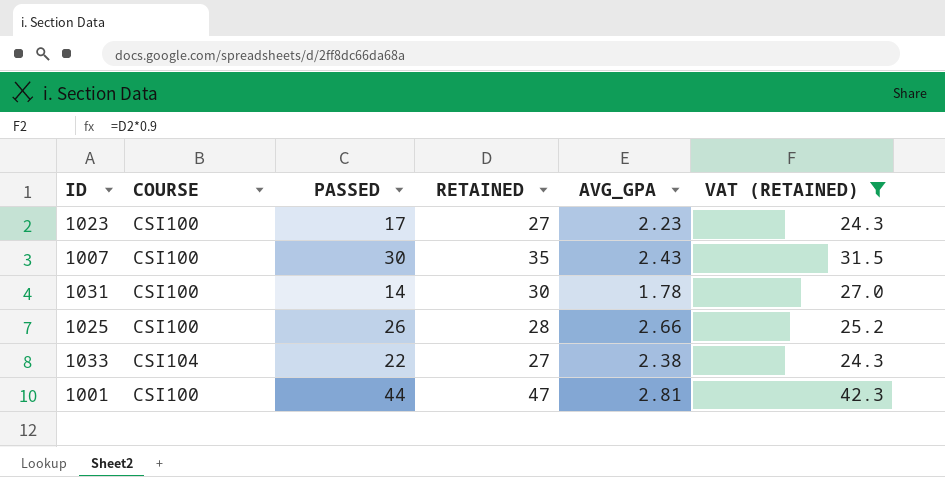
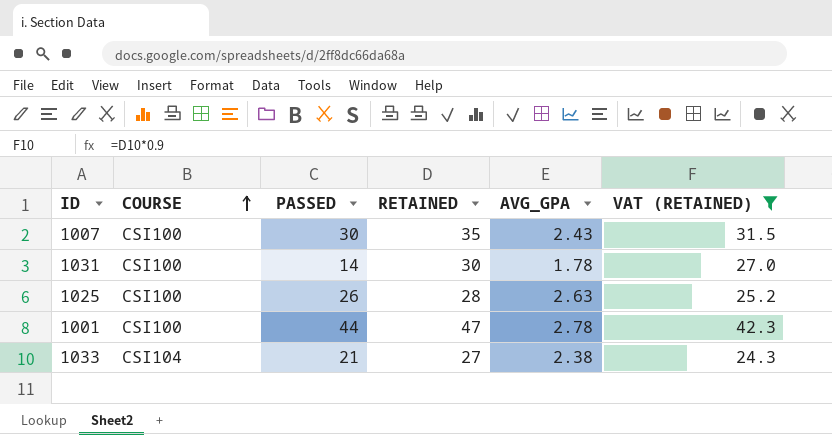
row order: none -> COURSE ascending
row 1023: CSI100 | 17 | 27 | 2.23 | 24.3 -> none
1025 | AVG_GPA: 2.66 -> 2.63
1001 | AVG_GPA: 2.81 -> 2.78
1033 | PASSED: 22 -> 21

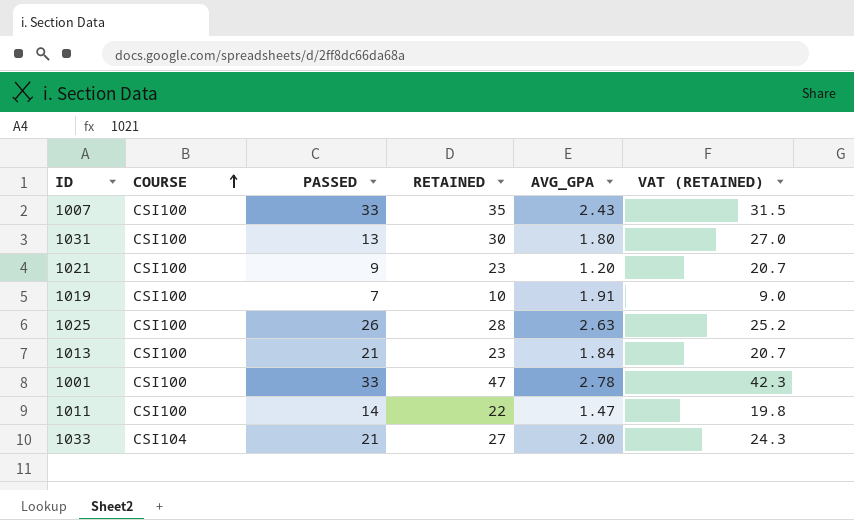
filter: VAT (RETAINED) >= 24.3 -> none
1007 | PASSED: 30 -> 33
1031 | PASSED: 14 -> 13
1031 | AVG_GPA: 1.78 -> 1.80
1001 | PASSED: 44 -> 33
1033 | AVG_GPA: 2.38 -> 2.00

